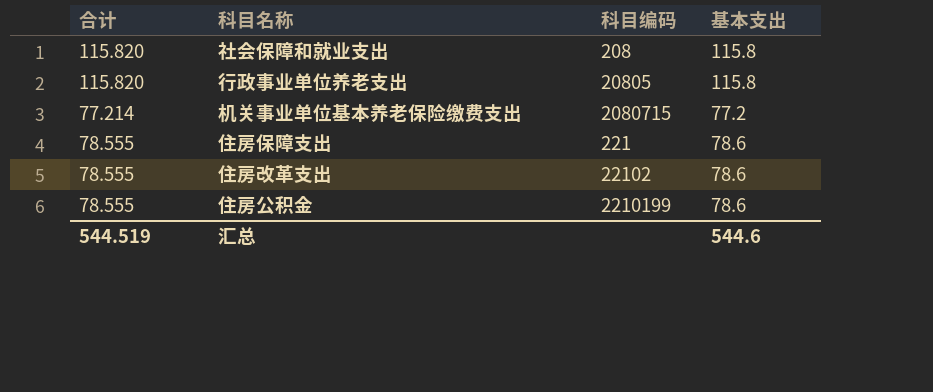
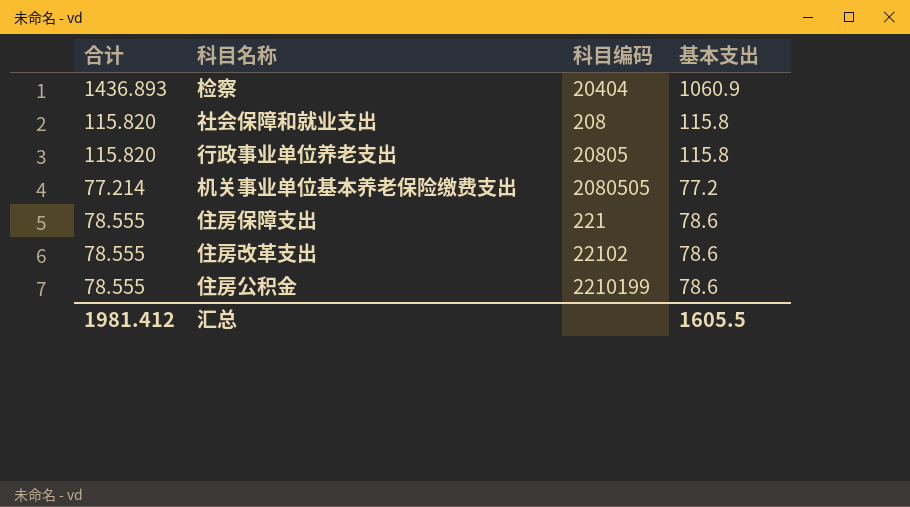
row 检察: none -> 1436.893 | 20404 | 1060.9
机关事业单位基本养老保险缴费支出 | 科目编码: 2080715 -> 2080505
汇总 | 合计: 544.519 -> 1981.412
汇总 | 基本支出: 544.6 -> 1605.5

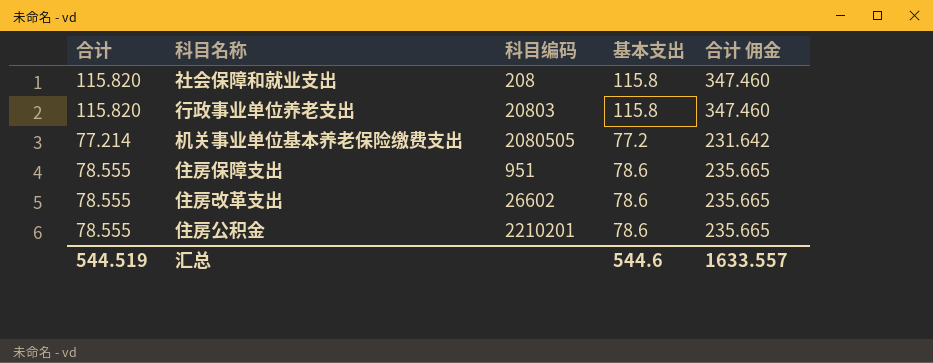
column 合计 佣金 | formula: none -> [合计] * 3
row 检察: 1436.893 | 20404 | 1060.9 -> none
行政事业单位养老支出 | 科目编码: 20805 -> 20803
住房保障支出 | 科目编码: 221 -> 951
住房改革支出 | 科目编码: 22102 -> 26602
住房公积金 | 科目编码: 2210199 -> 2210201
汇总 | 合计: 1981.412 -> 544.519
汇总 | 基本支出: 1605.5 -> 544.6

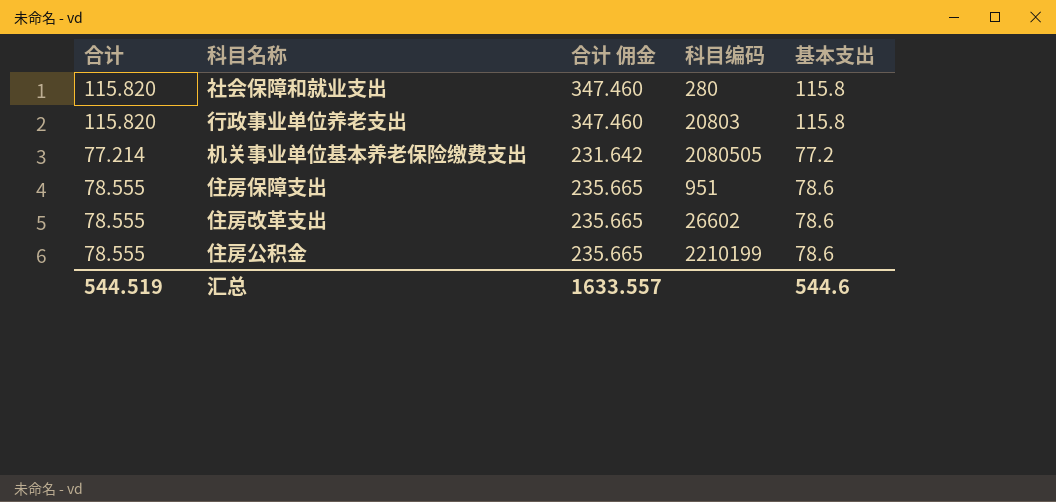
column 合计 佣金 | position: 5 -> 3
社会保障和就业支出 | 科目编码: 208 -> 280
住房公积金 | 科目编码: 2210201 -> 2210199

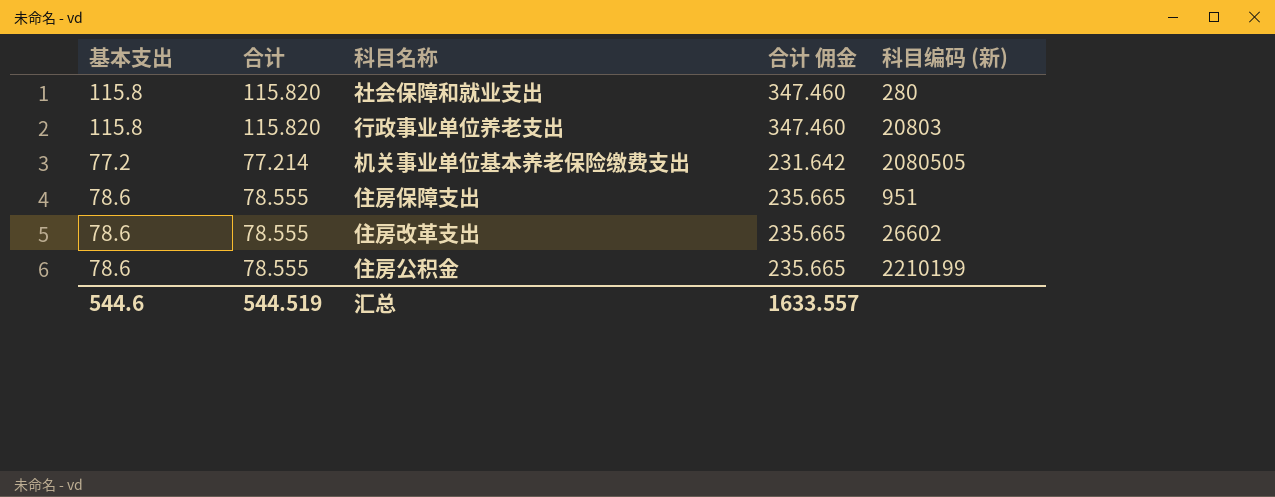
column 基本支出 | position: 5 -> 1
column name: 科目编码 -> 科目编码 (新)

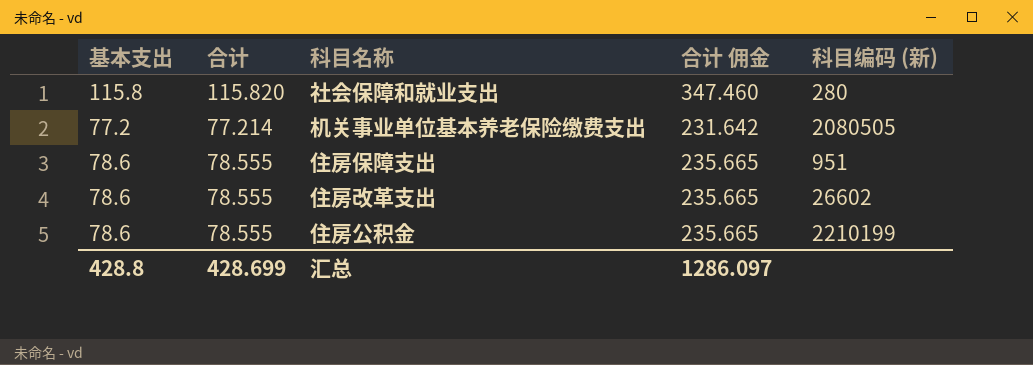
row 行政事业单位养老支出: 115.8 | 115.820 | 347.460 | 20803 -> none
汇总 | 基本支出: 544.6 -> 428.8
汇总 | 合计: 544.519 -> 428.699
汇总 | 合计 佣金: 1633.557 -> 1286.097

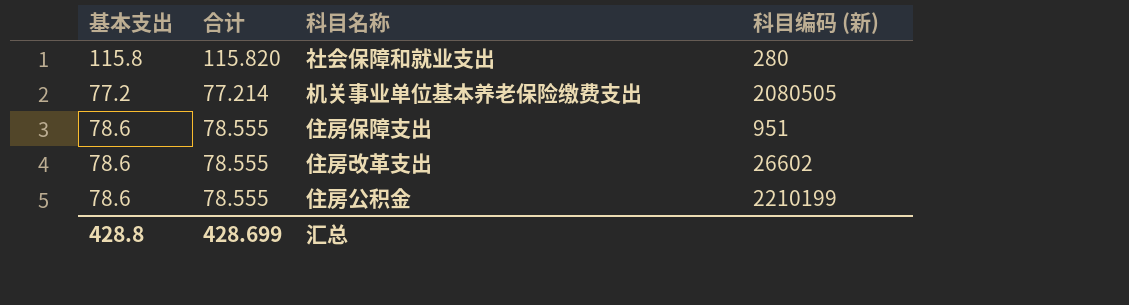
column 合计 佣金 | formula: [合计] * 3 -> none

